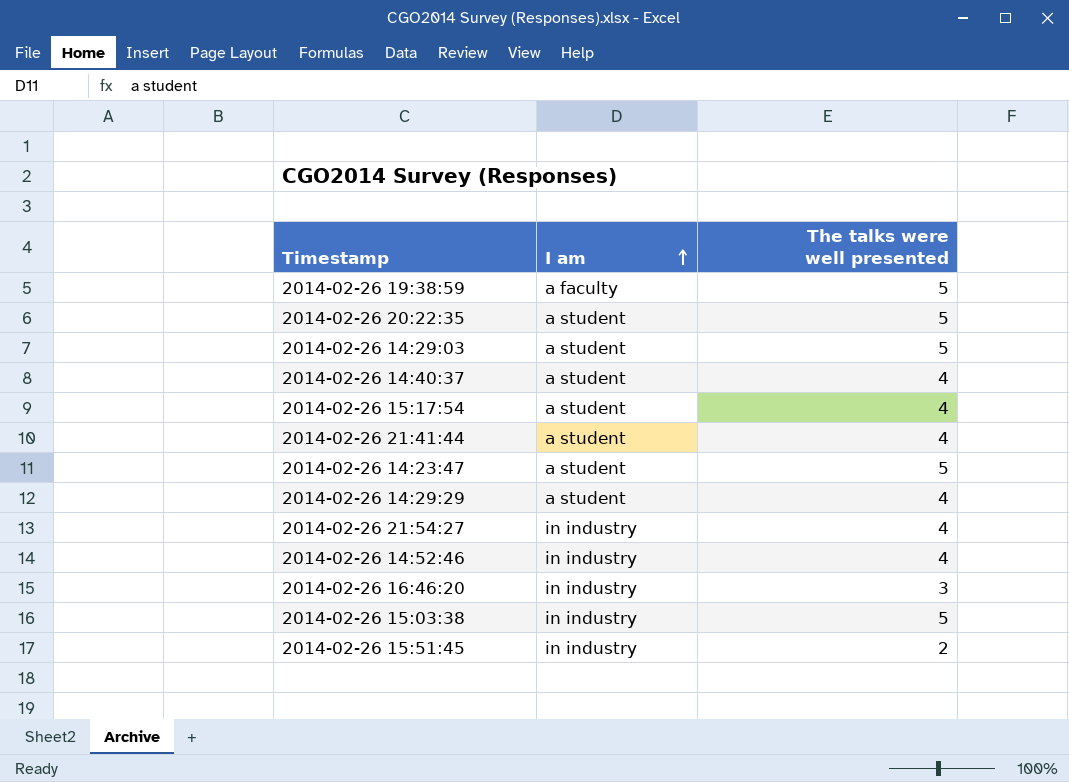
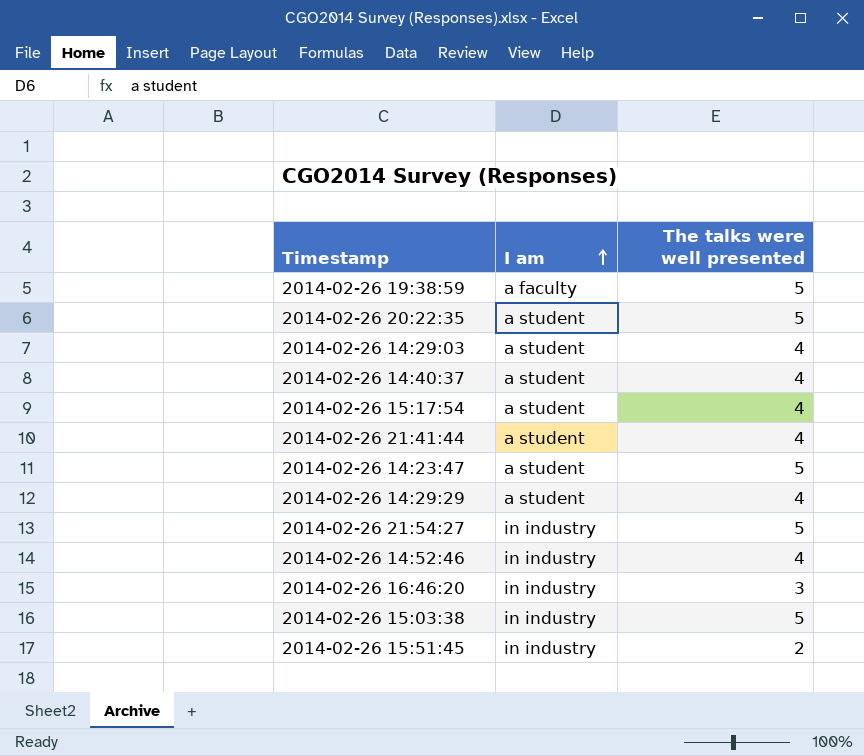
2014-02-26 14:29:03 | The talks were well presented: 5 -> 4
2014-02-26 21:54:27 | The talks were well presented: 4 -> 5

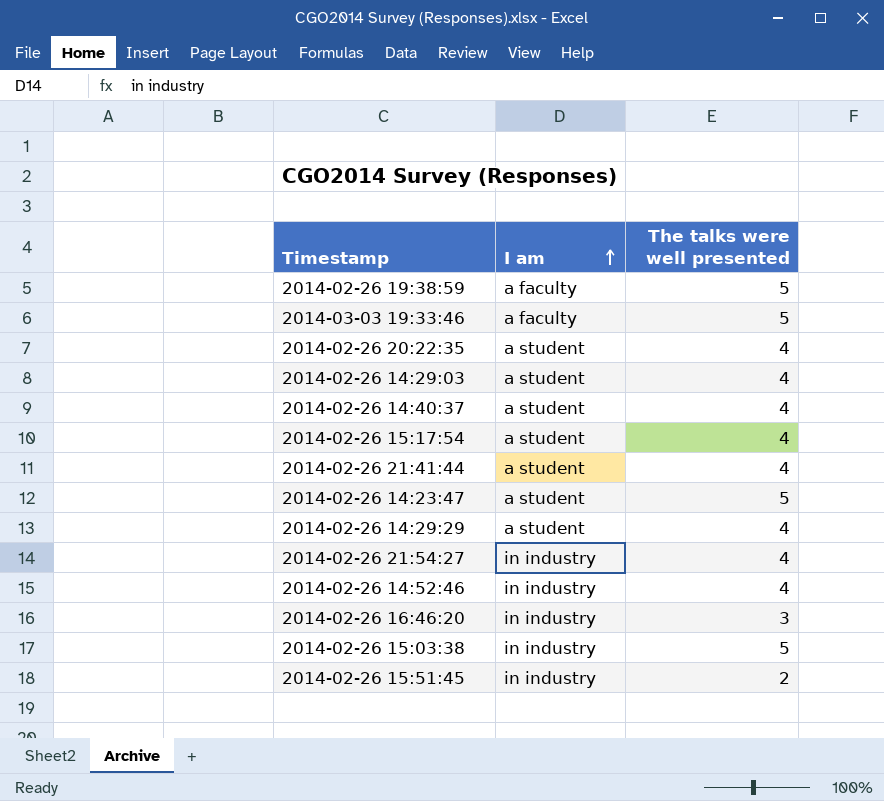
row 2014-03-03 19:33:46: none -> a faculty | 5
2014-02-26 20:22:35 | The talks were well presented: 5 -> 4
2014-02-26 21:54:27 | The talks were well presented: 5 -> 4

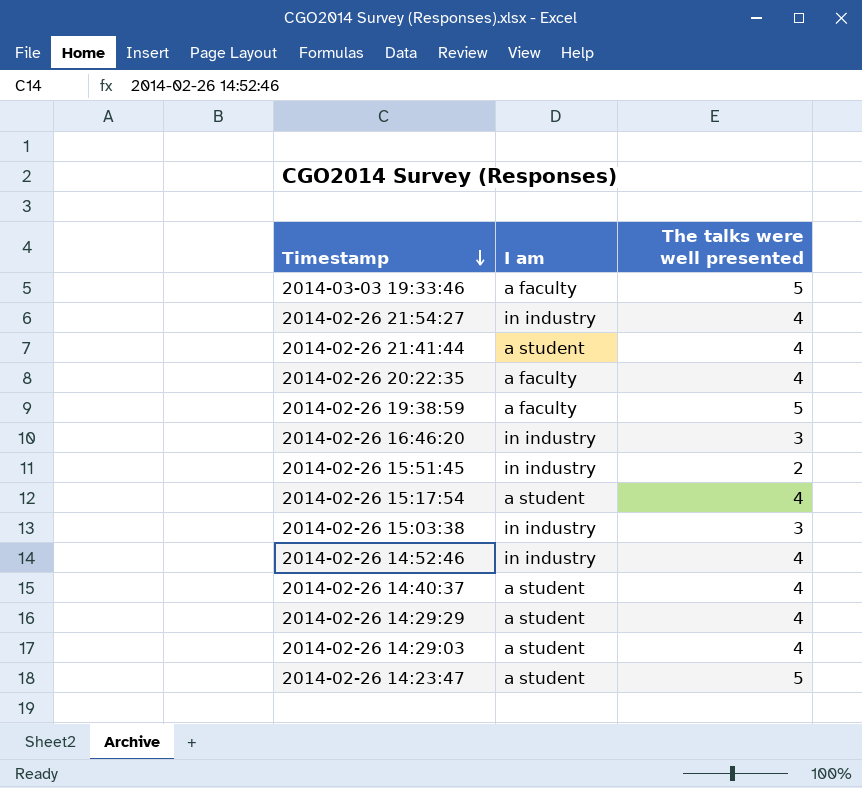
row order: I am ascending -> Timestamp descending
2014-02-26 20:22:35 | I am: a student -> a faculty
2014-02-26 15:03:38 | The talks were well presented: 5 -> 3

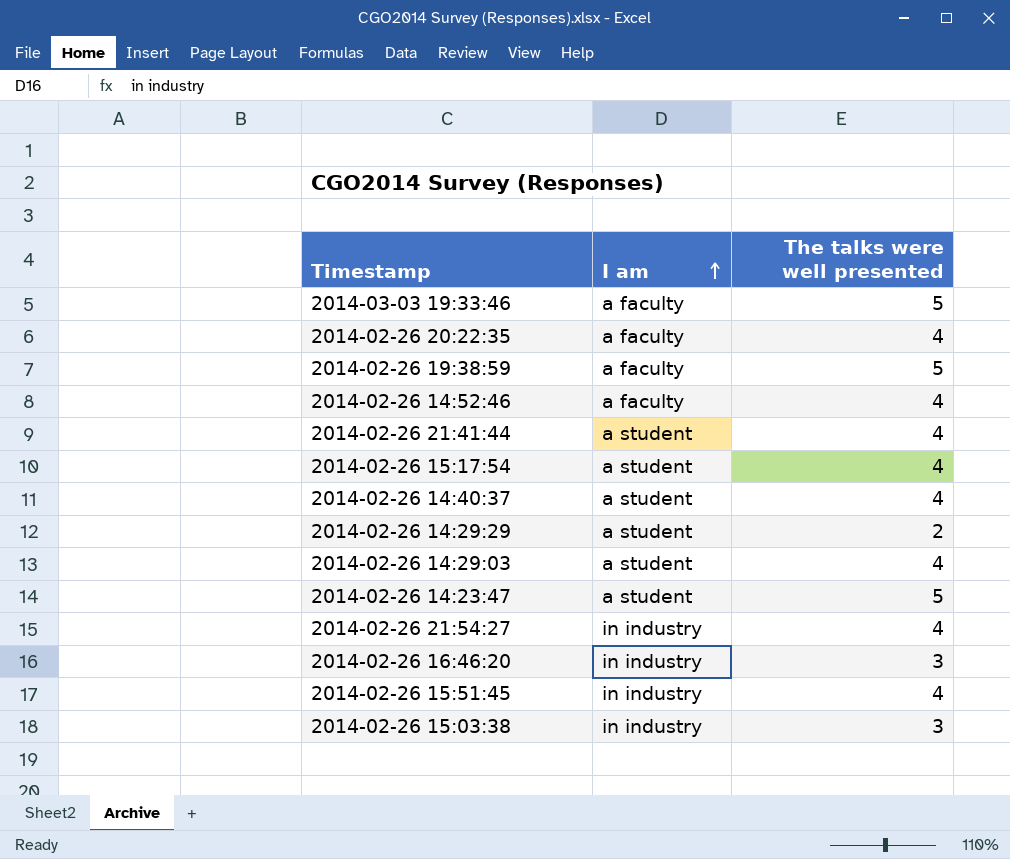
row order: Timestamp descending -> I am ascending
2014-02-26 14:52:46 | I am: in industry -> a faculty
2014-02-26 14:29:29 | The talks were well presented: 4 -> 2
2014-02-26 15:51:45 | The talks were well presented: 2 -> 4

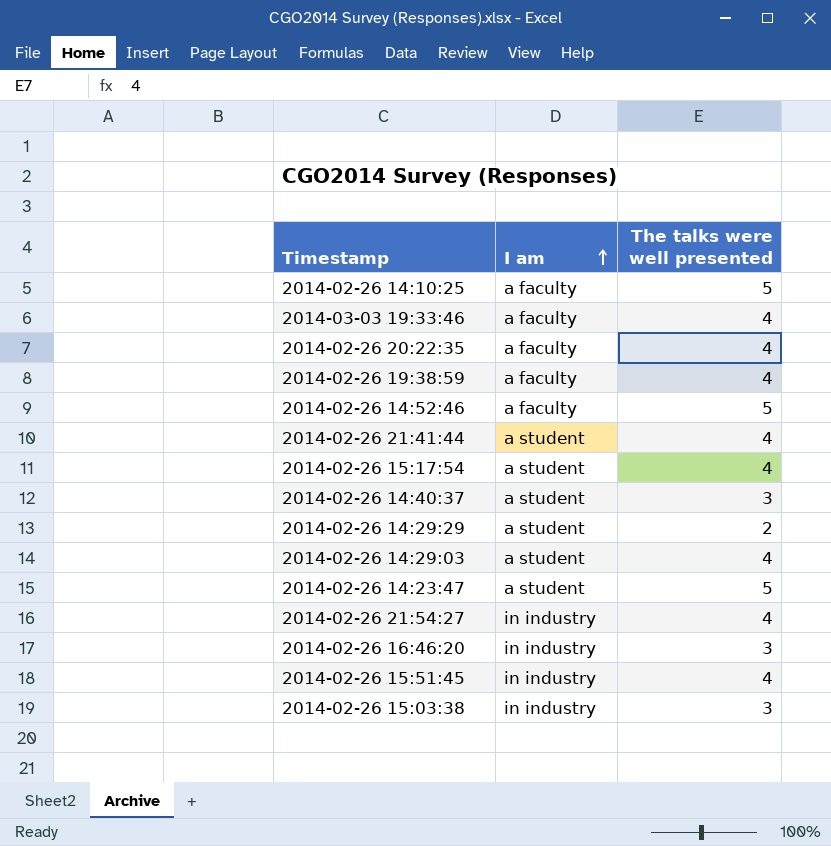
row 2014-02-26 14:10:25: none -> a faculty | 5
2014-03-03 19:33:46 | The talks were well presented: 5 -> 4
2014-02-26 19:38:59 | The talks were well presented: 5 -> 4
2014-02-26 14:52:46 | The talks were well presented: 4 -> 5
2014-02-26 14:40:37 | The talks were well presented: 4 -> 3

